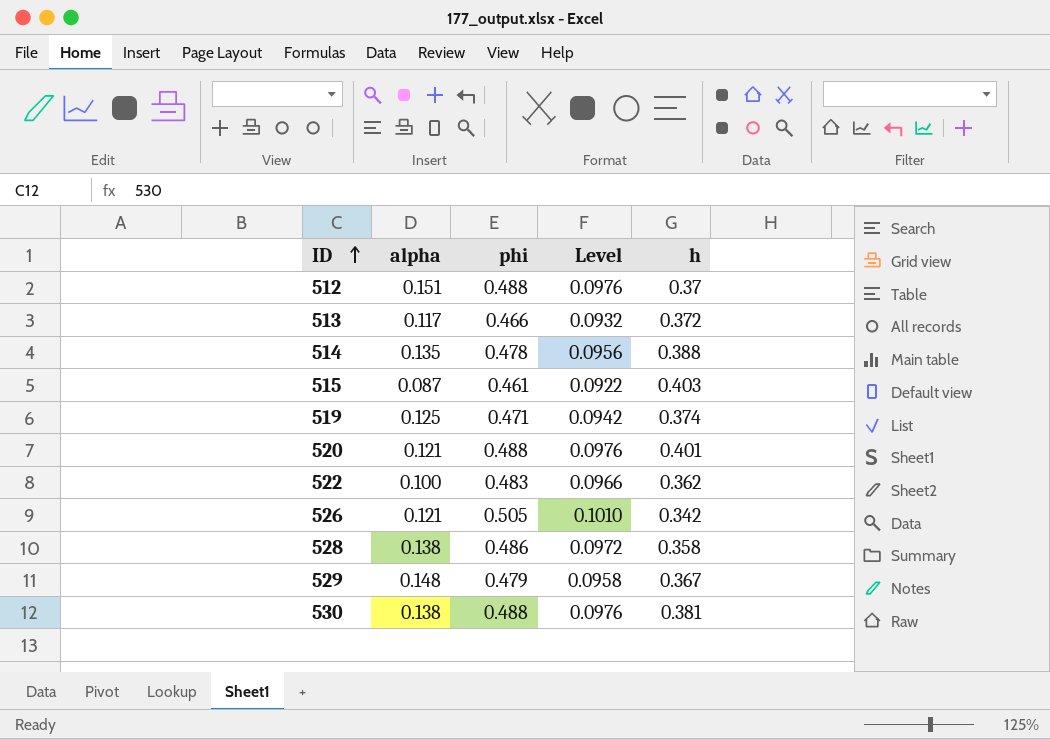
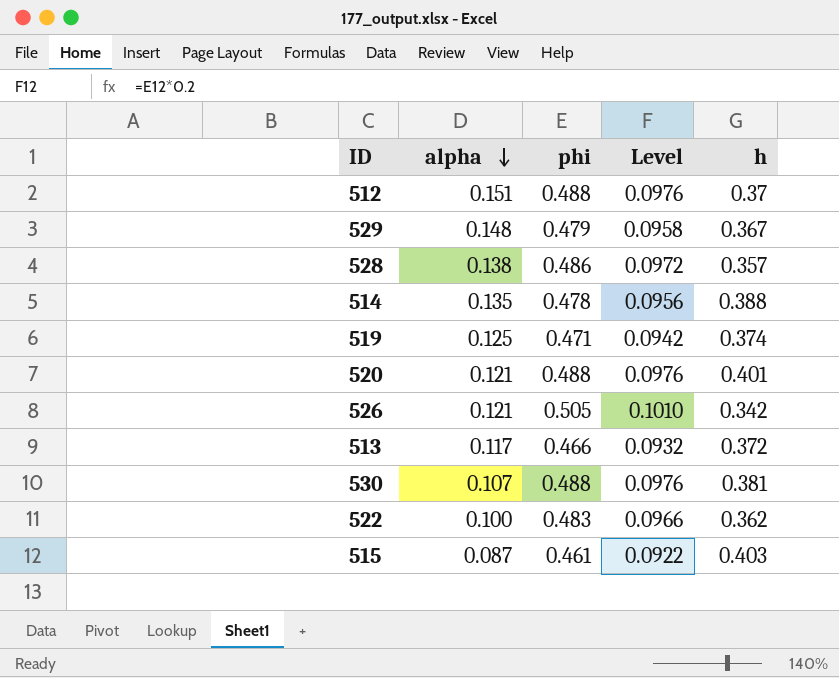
row order: ID ascending -> alpha descending
528 | h: 0.358 -> 0.357
530 | alpha: 0.138 -> 0.107

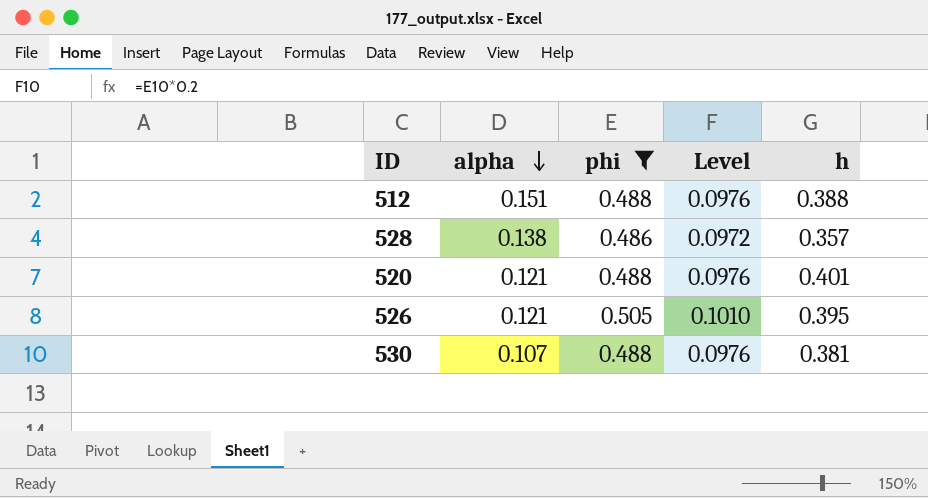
filter: none -> phi >= 0.486
512 | h: 0.37 -> 0.388
526 | h: 0.342 -> 0.395

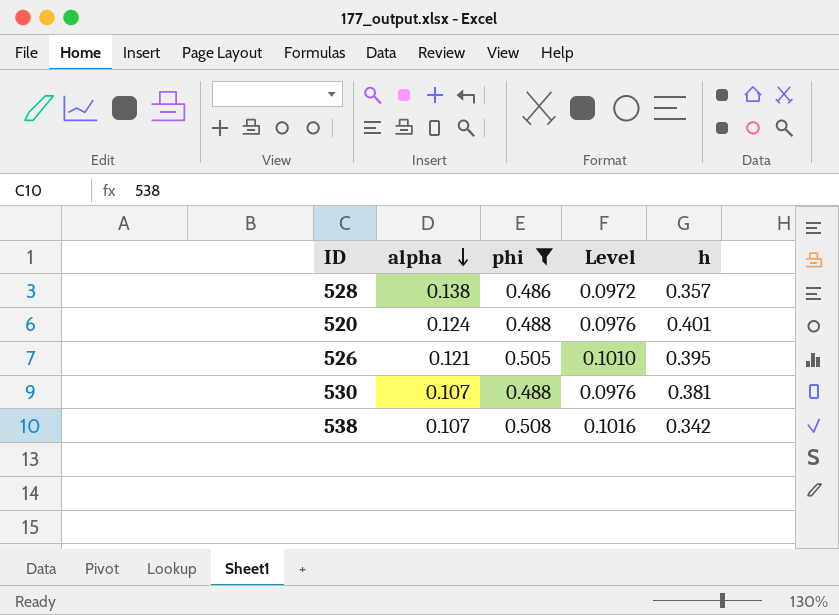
row 512: 0.151 | 0.488 | 0.0976 | 0.388 -> none
520 | alpha: 0.121 -> 0.124
row 538: none -> 0.107 | 0.508 | 0.1016 | 0.342

